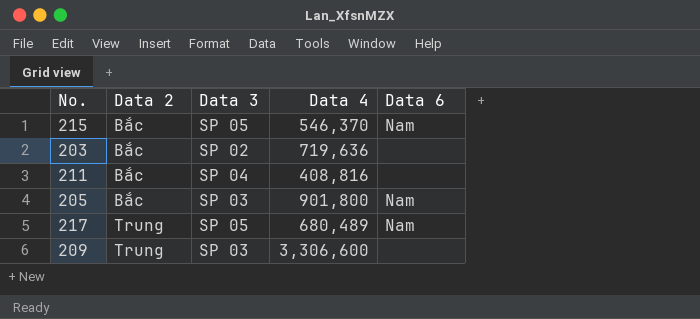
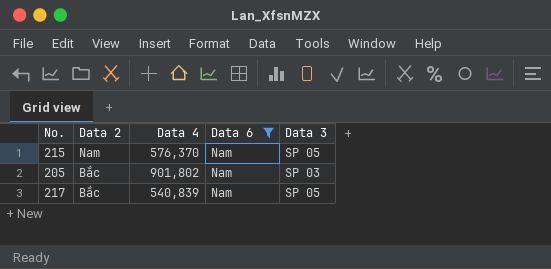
filter: none -> Data 6 = Nam
column Data 3 | position: 3 -> 5
215 | Data 2: Bắc -> Nam
215 | Data 4: 546,370 -> 576,370
205 | Data 4: 901,800 -> 901,802
217 | Data 2: Trung -> Bắc
217 | Data 4: 680,489 -> 540,839

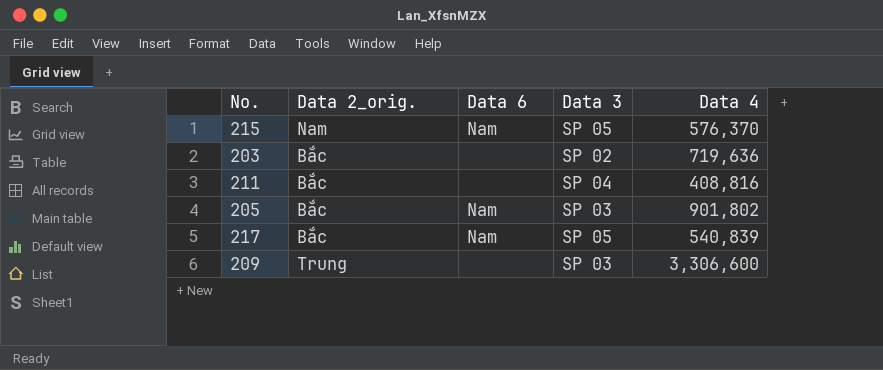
filter: Data 6 = Nam -> none
column name: Data 2 -> Data 2_orig.
column Data 4 | position: 3 -> 5

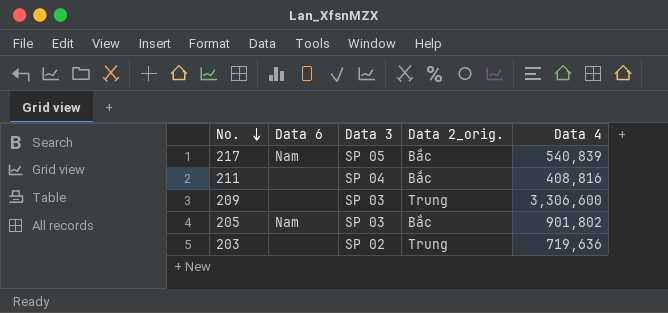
row order: none -> No. descending
column Data 2_orig. | position: 2 -> 4
row 215: Nam | Nam | SP 05 | 576,370 -> none
203 | Data 2_orig.: Bắc -> Trung

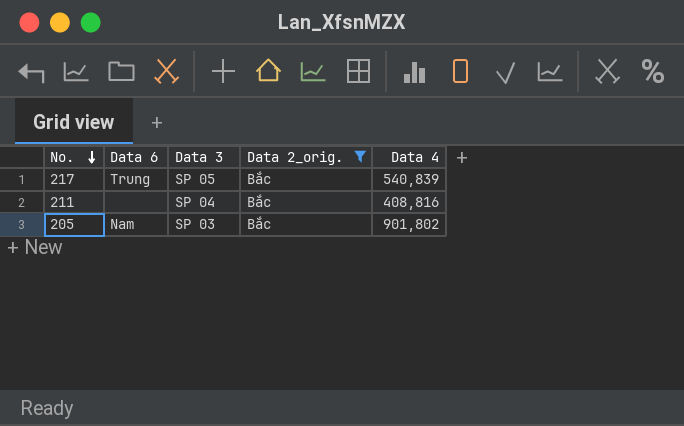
filter: none -> Data 2_orig. = Bắc
217 | Data 6: Nam -> Trung

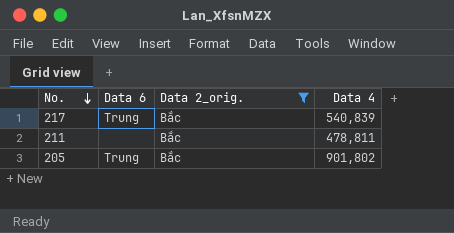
column Data 3 | position: 3 -> none
211 | Data 4: 408,816 -> 478,811
205 | Data 6: Nam -> Trung

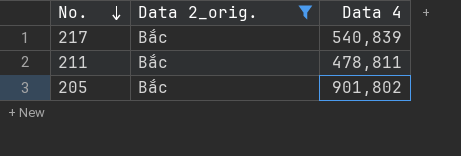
column Data 6 | position: 2 -> none

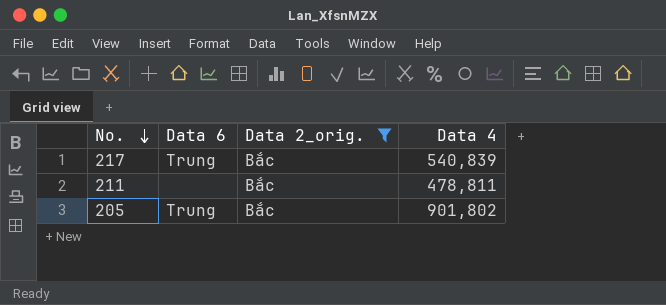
column Data 6 | position: none -> 2

